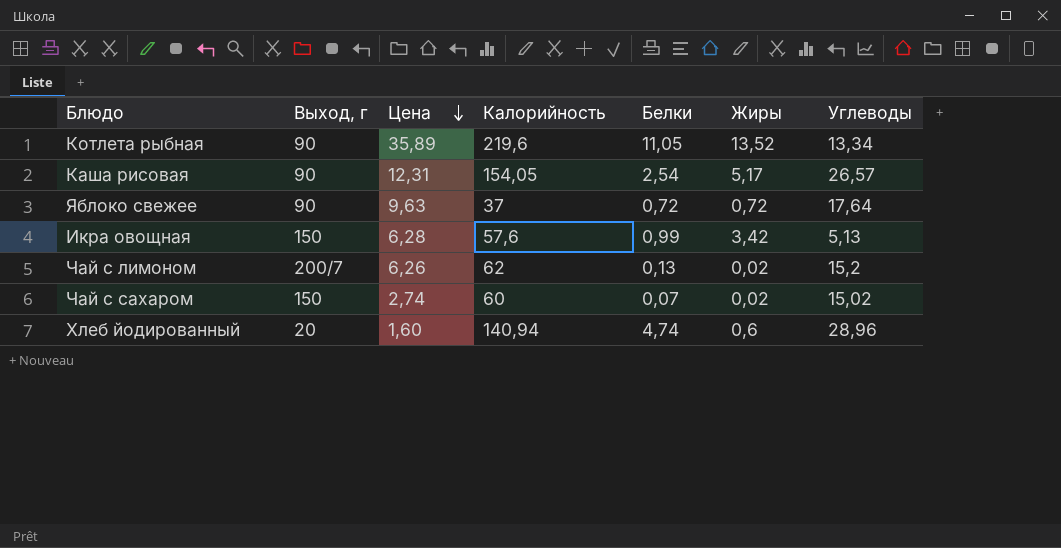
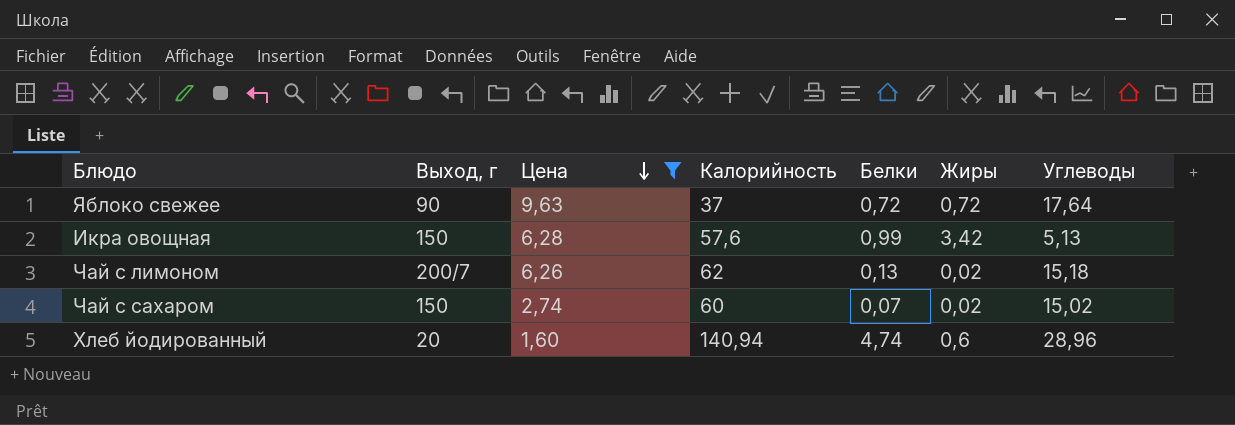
filter: none -> Цена <= 9,63
Чай с лимоном | Углеводы: 15,2 -> 15,18

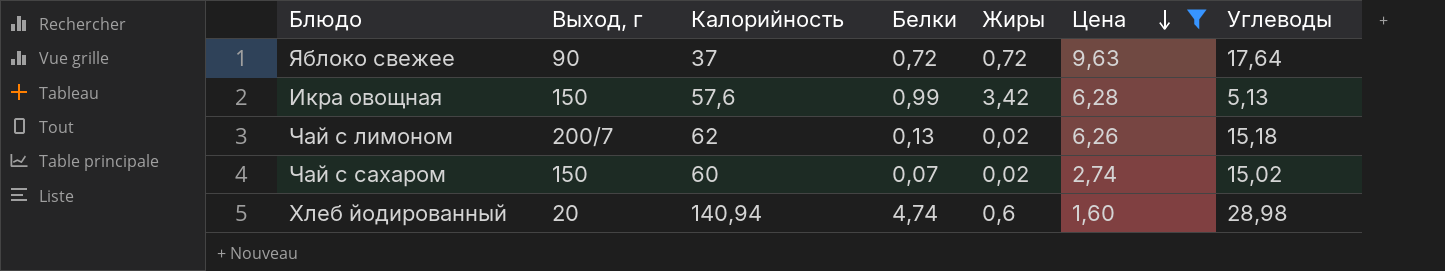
column Цена | position: 3 -> 6
Хлеб йодированный | Углеводы: 28,96 -> 28,98

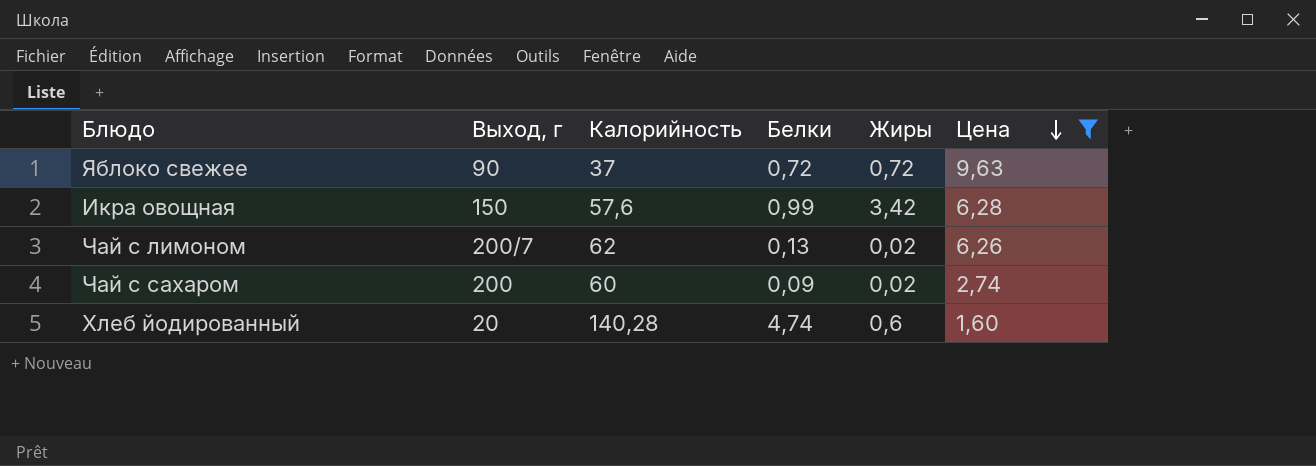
column Углеводы | position: 7 -> none
Чай с сахаром | Выход, г: 150 -> 200
Чай с сахаром | Белки: 0,07 -> 0,09
Хлеб йодированный | Калорийность: 140,94 -> 140,28

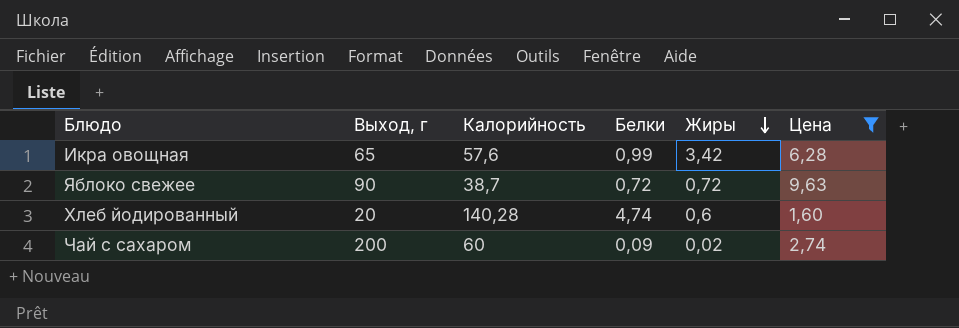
row order: Цена descending -> Жиры descending
row Чай с лимоном: 200/7 | 62 | 0,13 | 0,02 | 6,26 -> none
Икра овощная | Выход, г: 150 -> 65
Яблоко свежее | Калорийность: 37 -> 38,7

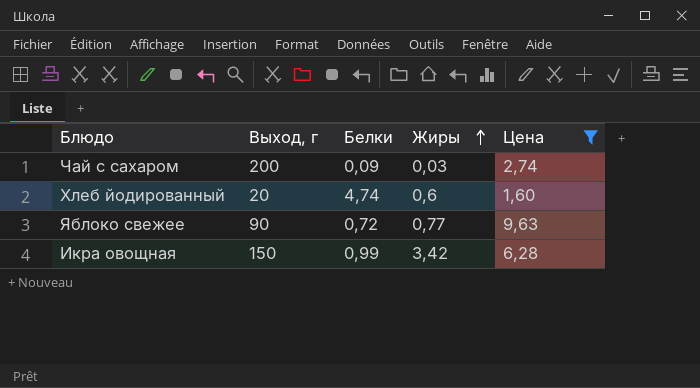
row order: Жиры descending -> Жиры ascending
column Калорийность | position: 3 -> none
Чай с сахаром | Жиры: 0,02 -> 0,03
Яблоко свежее | Жиры: 0,72 -> 0,77
Икра овощная | Выход, г: 65 -> 150

